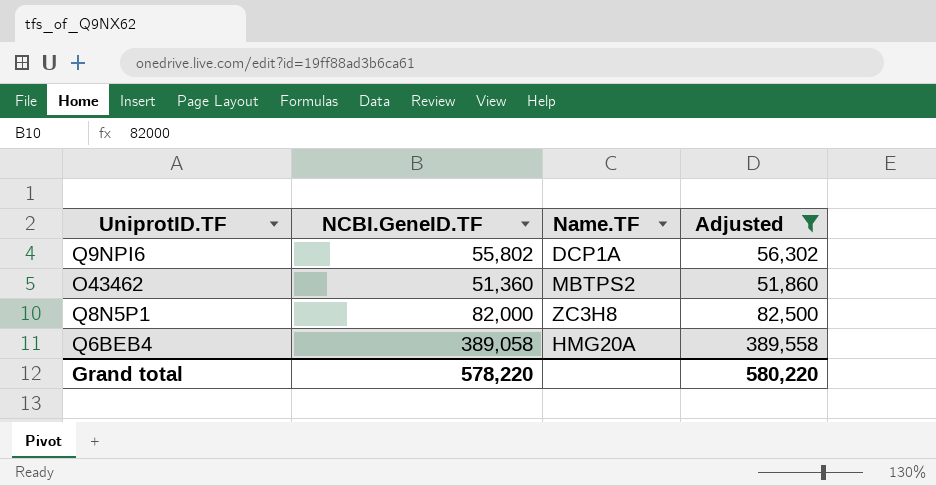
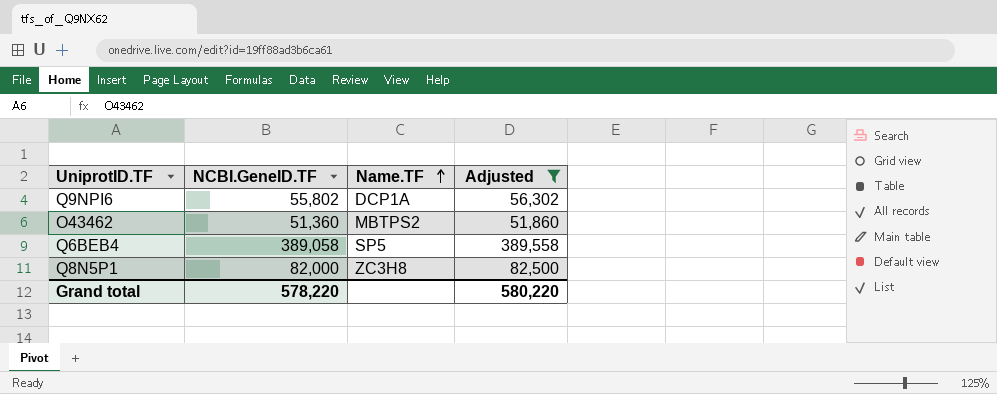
row order: none -> Name.TF ascending
Q6BEB4 | Name.TF: HMG20A -> SP5

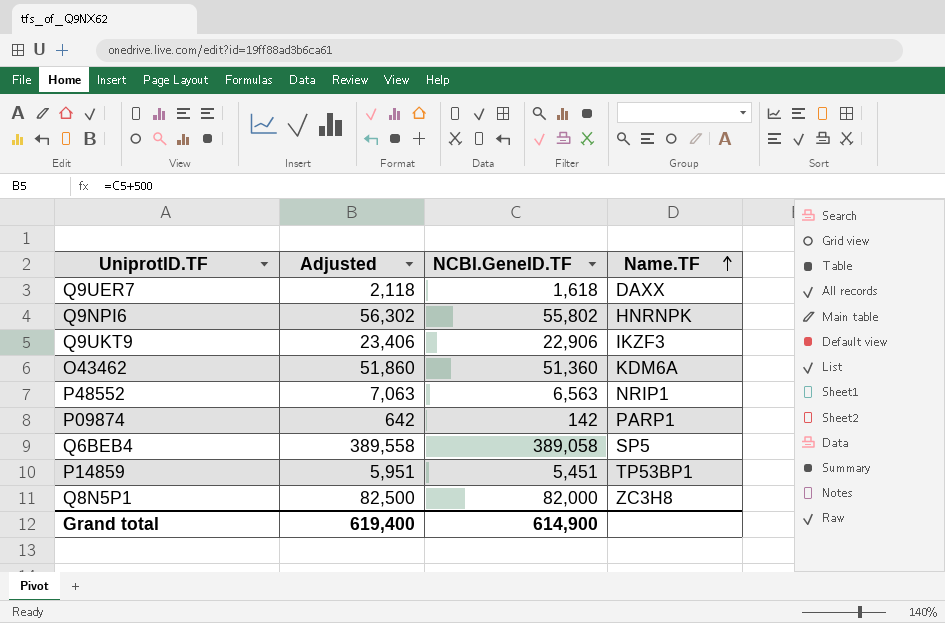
filter: Adjusted >= 51,860 -> none
column Adjusted | position: 4 -> 2
Q9NPI6 | Name.TF: DCP1A -> HNRNPK
O43462 | Name.TF: MBTPS2 -> KDM6A
Grand total | Adjusted: 580,220 -> 619,400
Grand total | NCBI.GeneID.TF: 578,220 -> 614,900

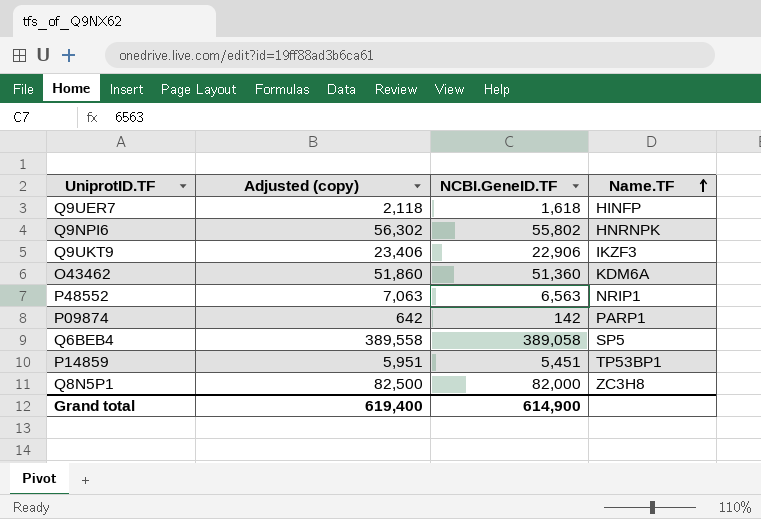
column name: Adjusted -> Adjusted (copy)
Q9UER7 | Name.TF: DAXX -> HINFP

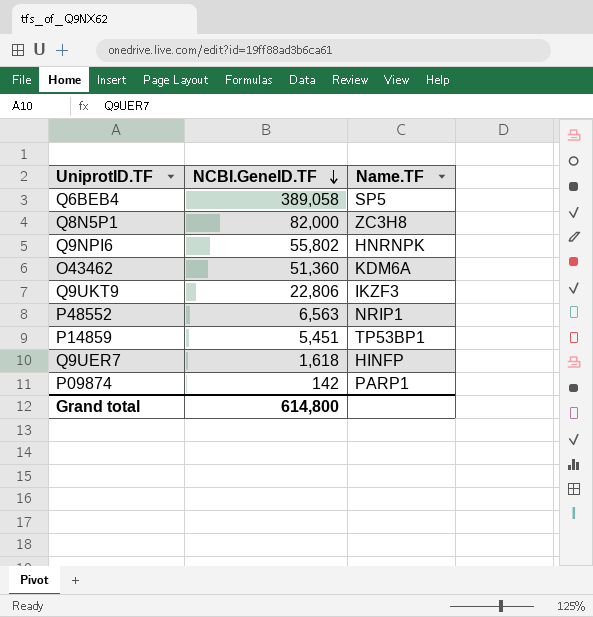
row order: Name.TF ascending -> NCBI.GeneID.TF descending
column Adjusted (copy) | formula: [NCBI.GeneID.TF] + 500 -> none
Q9UKT9 | NCBI.GeneID.TF: 22,906 -> 22,806
Grand total | NCBI.GeneID.TF: 614,900 -> 614,800

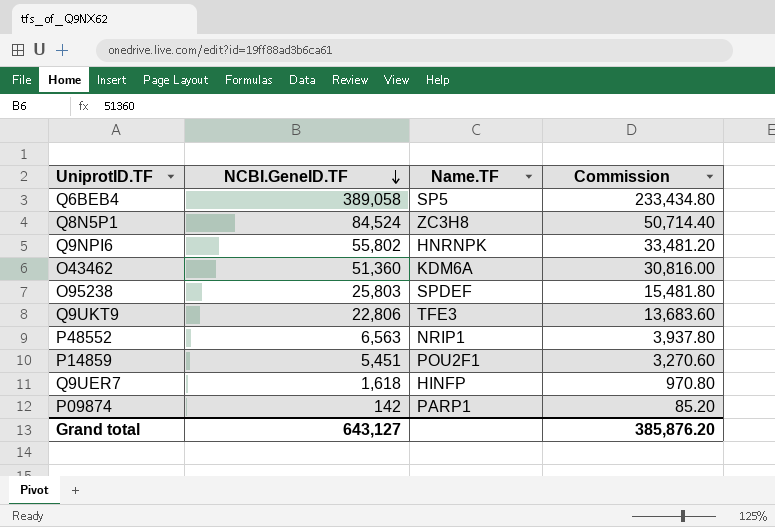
column Commission | formula: none -> [NCBI.GeneID.TF] * 0.6
Q8N5P1 | NCBI.GeneID.TF: 82,000 -> 84,524
row O95238: none -> 25,803 | SPDEF | 15,481.80
Q9UKT9 | Name.TF: IKZF3 -> TFE3
P14859 | Name.TF: TP53BP1 -> POU2F1
Grand total | NCBI.GeneID.TF: 614,800 -> 643,127

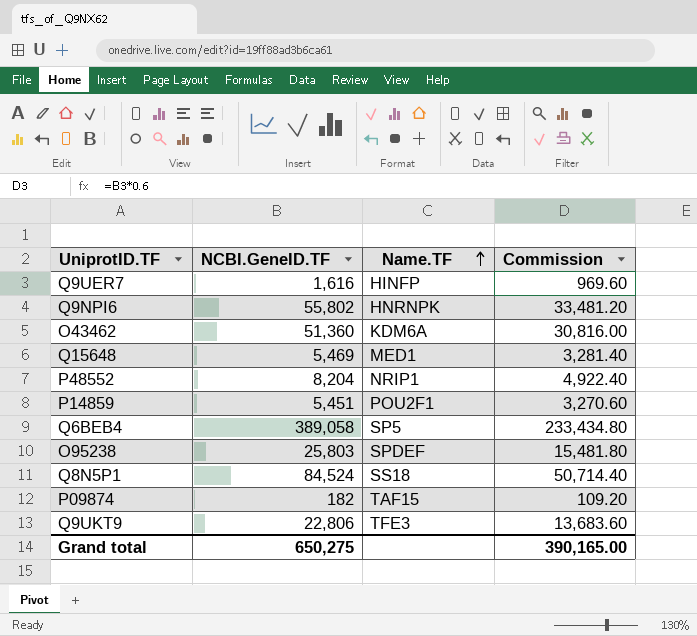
row order: NCBI.GeneID.TF descending -> Name.TF ascending
Q9UER7 | NCBI.GeneID.TF: 1,618 -> 1,616
Q9UER7 | Commission: 970.80 -> 969.60
row Q15648: none -> 5,469 | MED1 | 3,281.40
P48552 | NCBI.GeneID.TF: 6,563 -> 8,204
P48552 | Commission: 3,937.80 -> 4,922.40
Q8N5P1 | Name.TF: ZC3H8 -> SS18
P09874 | NCBI.GeneID.TF: 142 -> 182
P09874 | Name.TF: PARP1 -> TAF15
P09874 | Commission: 85.20 -> 109.20
Grand total | NCBI.GeneID.TF: 643,127 -> 650,275
Grand total | Commission: 385,876.20 -> 390,165.00

